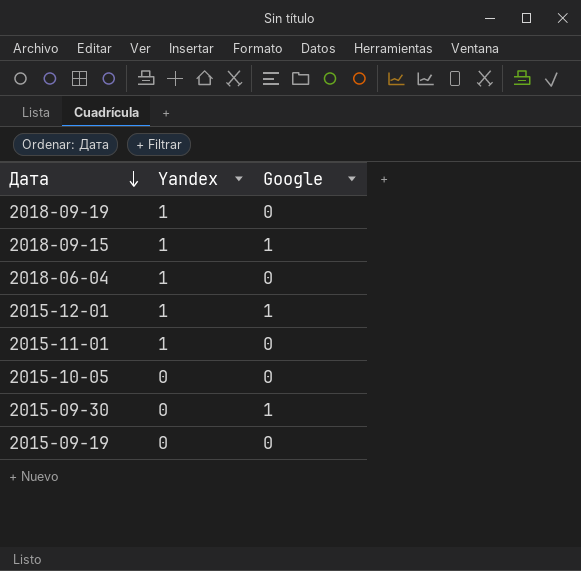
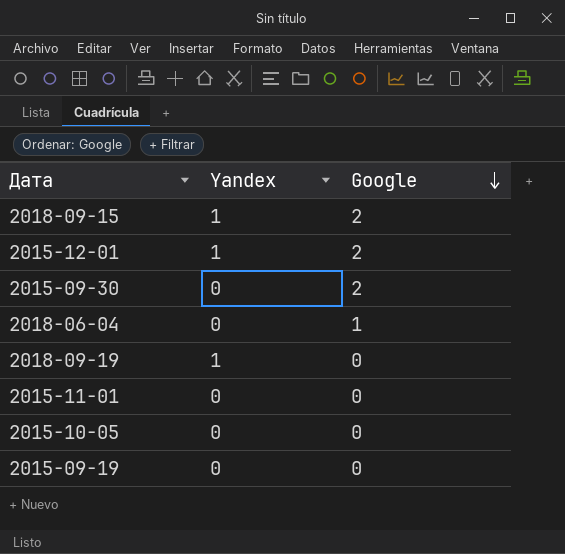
row order: Дата descending -> Google descending
2018-09-15 | Google: 1 -> 2
2015-12-01 | Google: 1 -> 2
2015-09-30 | Google: 1 -> 2
2018-06-04 | Yandex: 1 -> 0
2018-06-04 | Google: 0 -> 1
2015-11-01 | Yandex: 1 -> 0

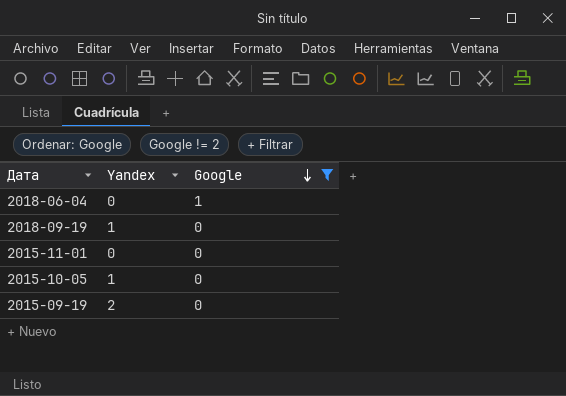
filter: none -> Google != 2
2015-10-05 | Yandex: 0 -> 1
2015-09-19 | Yandex: 0 -> 2

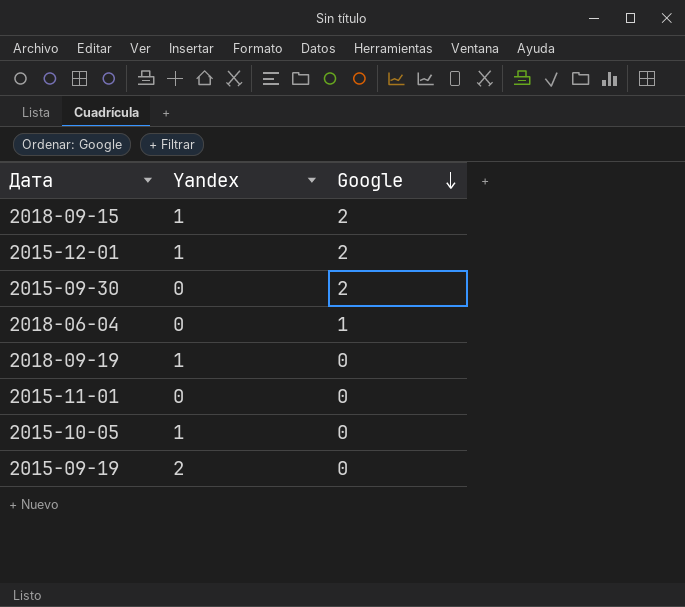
filter: Google != 2 -> none

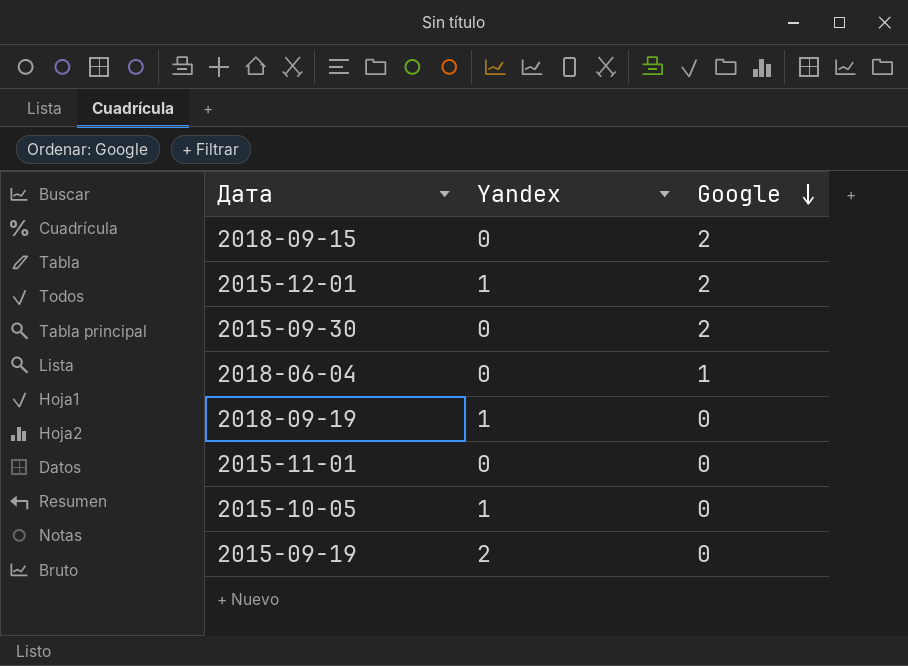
2018-09-15 | Yandex: 1 -> 0

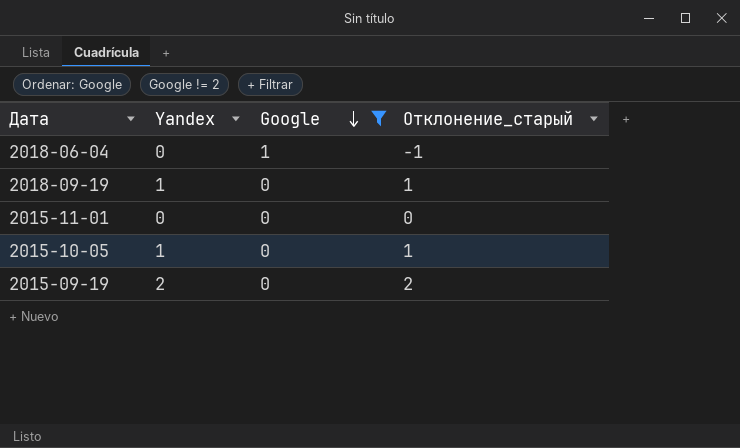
filter: none -> Google != 2
column Отклонение_старый | formula: none -> [Yandex] - [Google]

